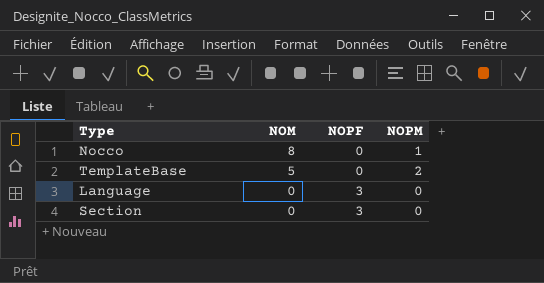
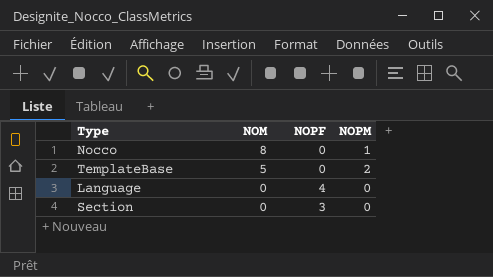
Language | NOPF: 3 -> 4

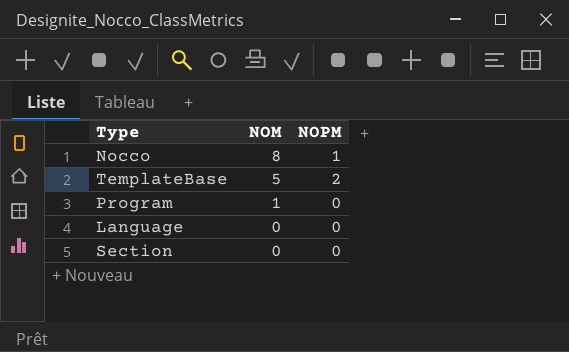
column NOPF | position: 3 -> none
row Program: none -> 1 | 0

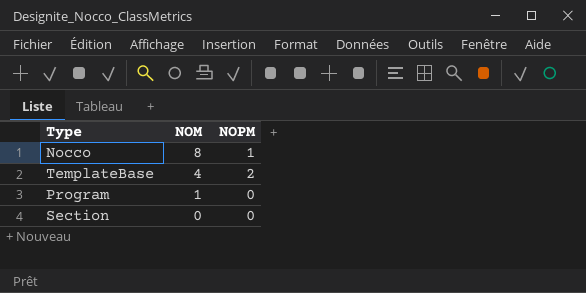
row Language: 0 | 0 -> none
TemplateBase | NOM: 5 -> 4

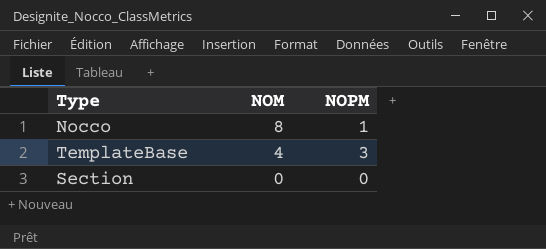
row Program: 1 | 0 -> none
TemplateBase | NOPM: 2 -> 3

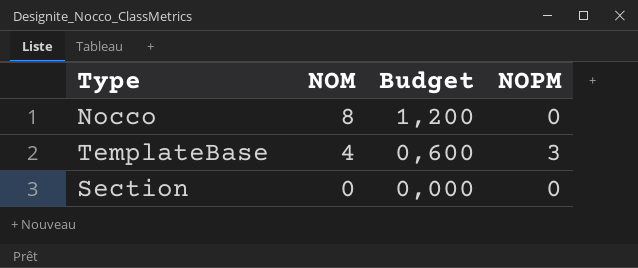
column Budget | formula: none -> [NOM] * 0,15
Nocco | NOPM: 1 -> 0

